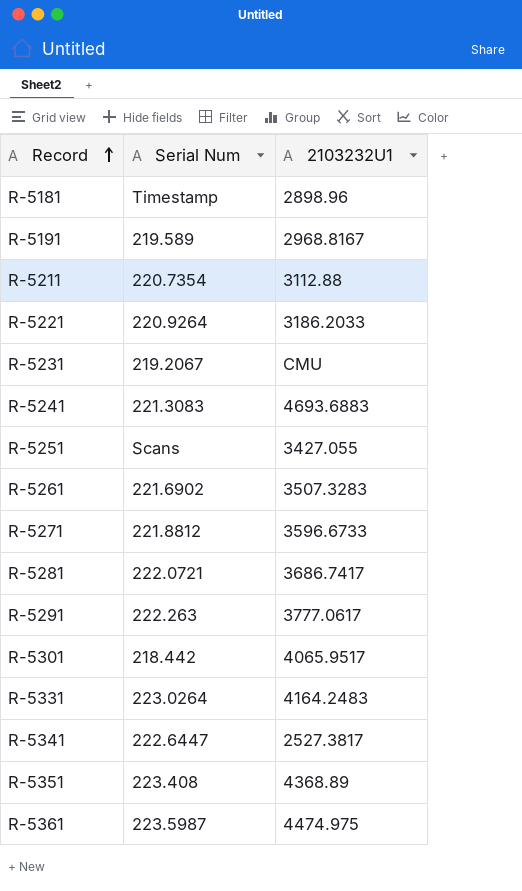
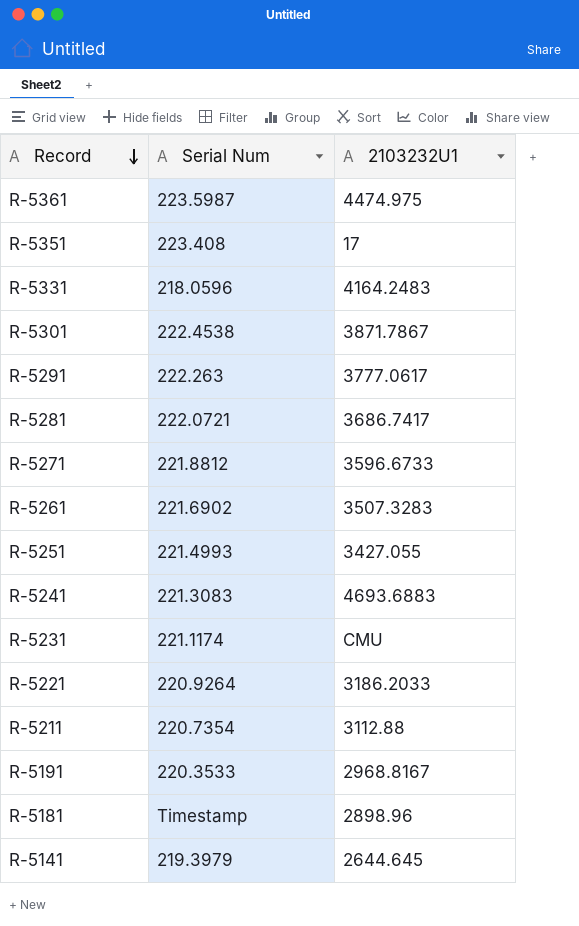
row order: Record ascending -> Record descending
row R-5341: 222.6447 | 2527.3817 -> none
R-5351 | 2103232U1: 4368.89 -> 17
R-5331 | Serial Num: 223.0264 -> 218.0596
R-5301 | Serial Num: 218.442 -> 222.4538
R-5301 | 2103232U1: 4065.9517 -> 3871.7867
R-5251 | Serial Num: Scans -> 221.4993
R-5231 | Serial Num: 219.2067 -> 221.1174
R-5191 | Serial Num: 219.589 -> 220.3533
row R-5141: none -> 219.3979 | 2644.645

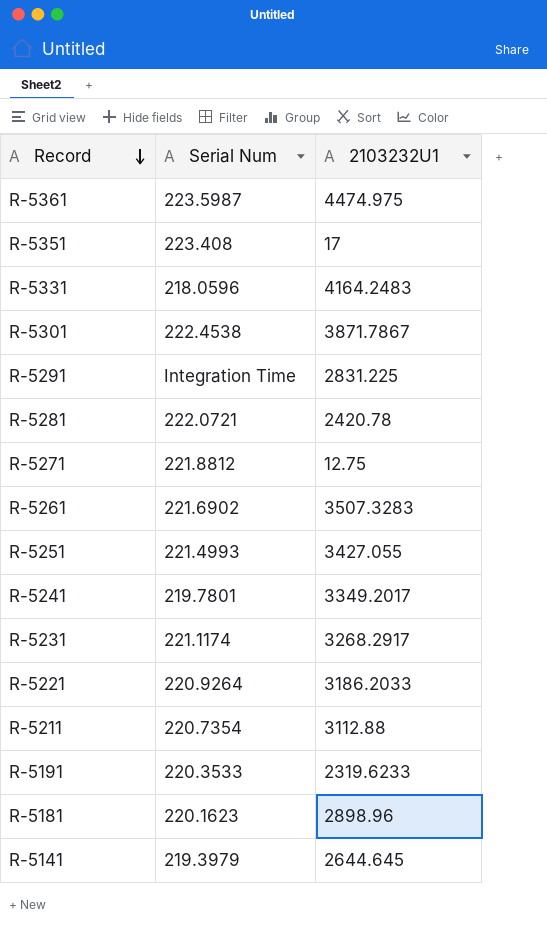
R-5291 | Serial Num: 222.263 -> Integration Time
R-5291 | 2103232U1: 3777.0617 -> 2831.225
R-5281 | 2103232U1: 3686.7417 -> 2420.78
R-5271 | 2103232U1: 3596.6733 -> 12.75
R-5241 | Serial Num: 221.3083 -> 219.7801
R-5241 | 2103232U1: 4693.6883 -> 3349.2017
R-5231 | 2103232U1: CMU -> 3268.2917
R-5191 | 2103232U1: 2968.8167 -> 2319.6233
R-5181 | Serial Num: Timestamp -> 220.1623

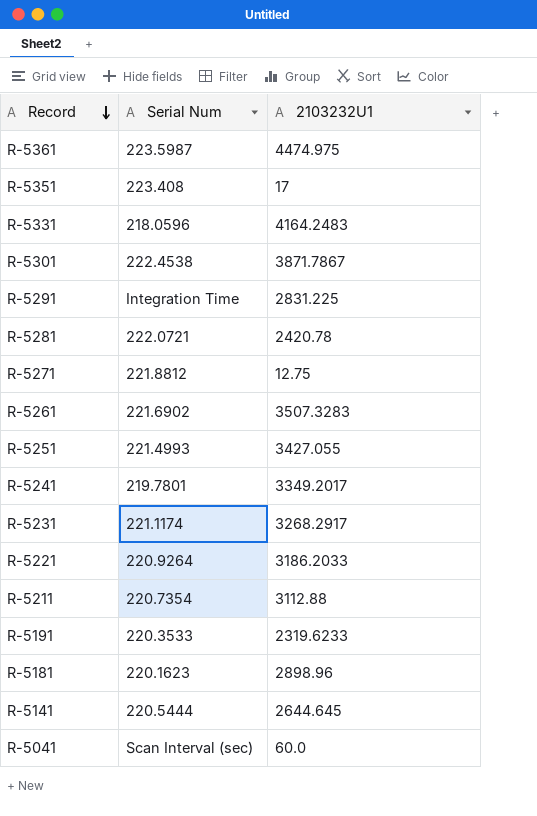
R-5141 | Serial Num: 219.3979 -> 220.5444
row R-5041: none -> Scan Interval (sec) | 60.0

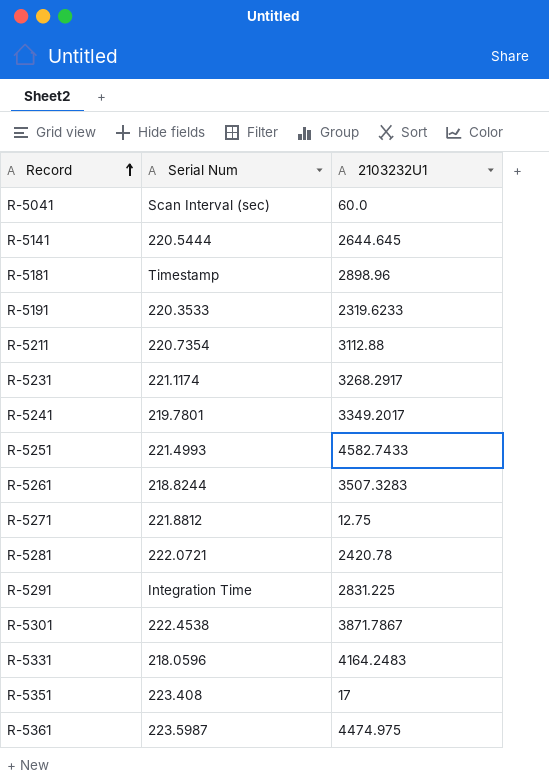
row order: Record descending -> Record ascending
row R-5221: 220.9264 | 3186.2033 -> none
R-5181 | Serial Num: 220.1623 -> Timestamp
R-5251 | 2103232U1: 3427.055 -> 4582.7433
R-5261 | Serial Num: 221.6902 -> 218.8244

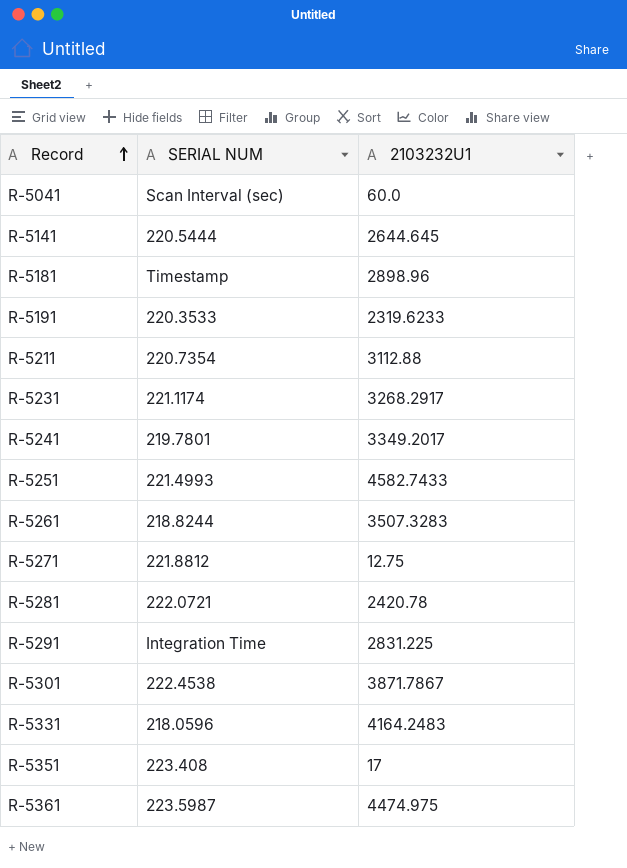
column name: Serial Num -> SERIAL NUM

